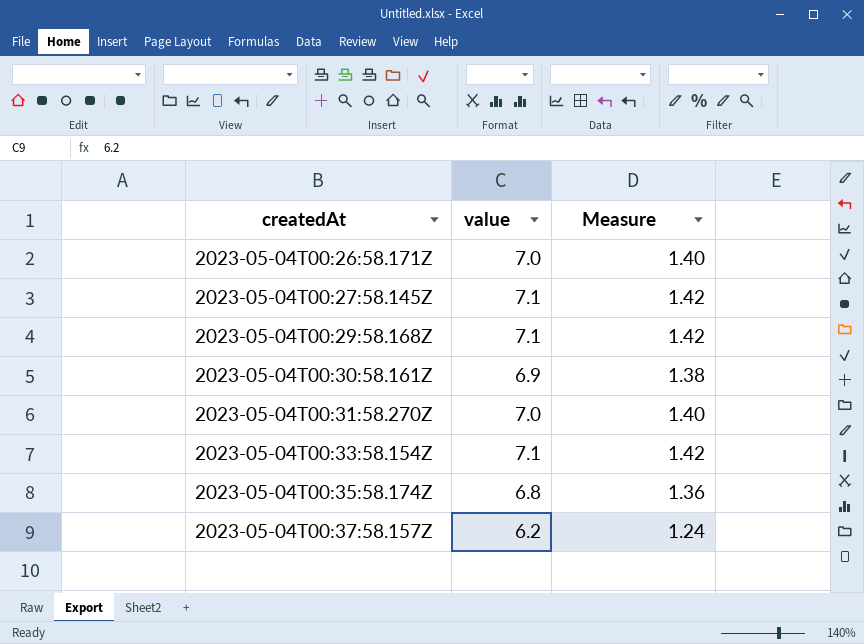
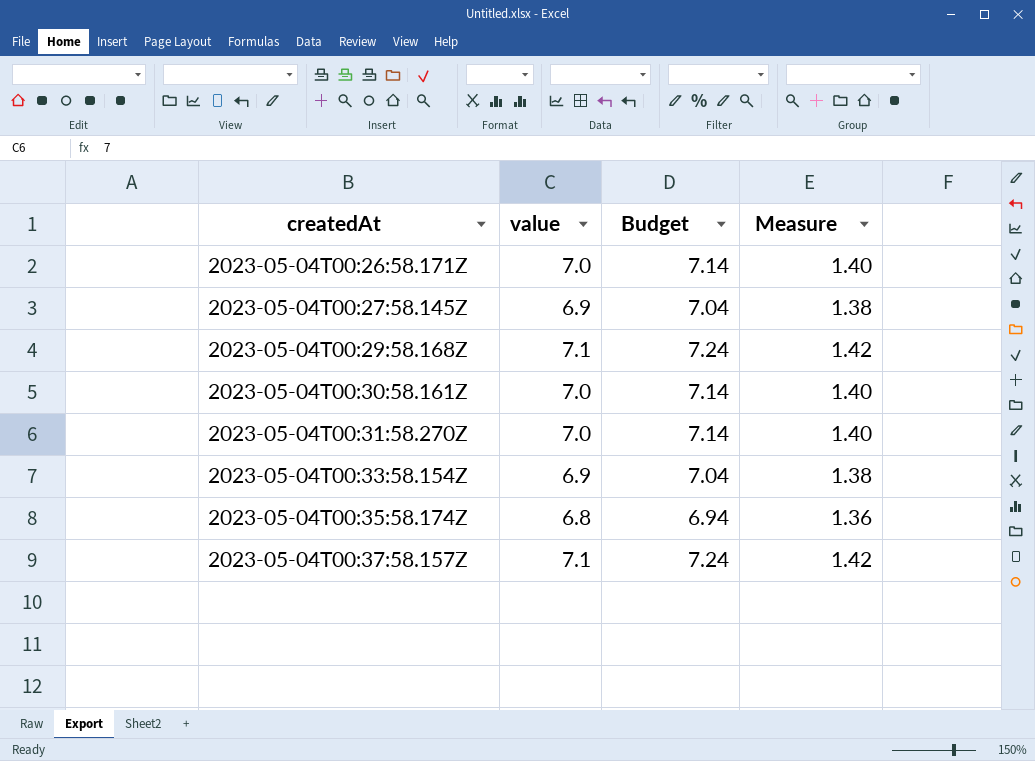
column Budget | formula: none -> [value] * 1.02
2023-05-04T00:27:58.145Z | value: 7.1 -> 6.9
2023-05-04T00:27:58.145Z | Measure: 1.42 -> 1.38
2023-05-04T00:30:58.161Z | value: 6.9 -> 7.0
2023-05-04T00:30:58.161Z | Measure: 1.38 -> 1.40
2023-05-04T00:33:58.154Z | value: 7.1 -> 6.9
2023-05-04T00:33:58.154Z | Measure: 1.42 -> 1.38
2023-05-04T00:37:58.157Z | value: 6.2 -> 7.1
2023-05-04T00:37:58.157Z | Measure: 1.24 -> 1.42

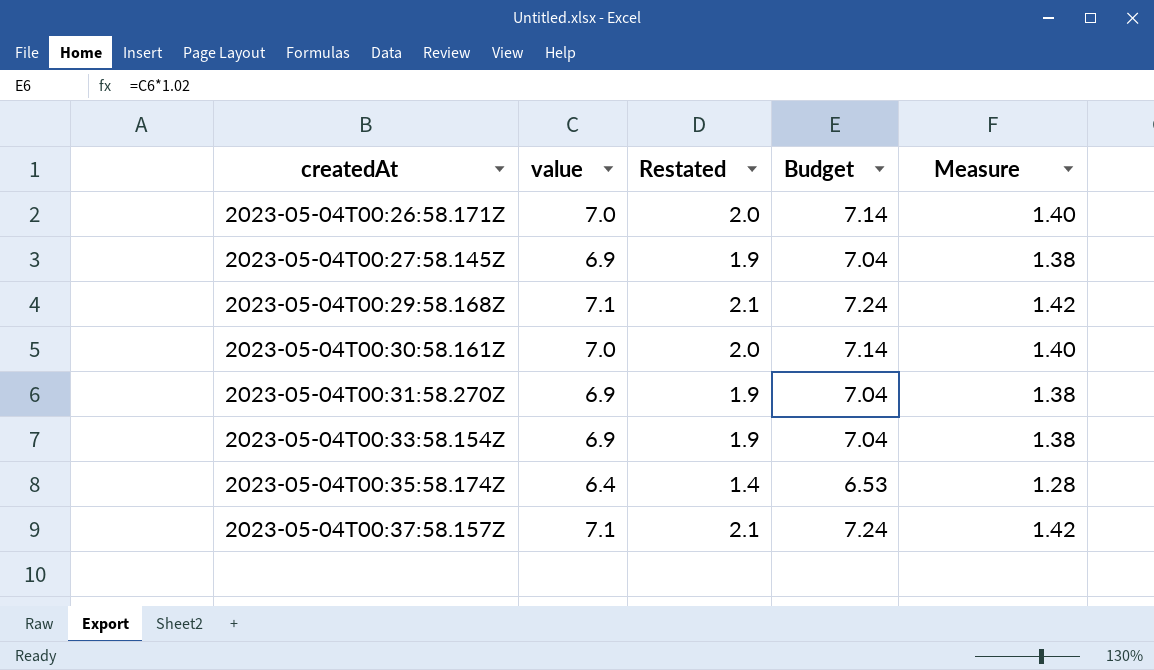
column Restated | formula: none -> [value] - 5
2023-05-04T00:31:58.270Z | value: 7.0 -> 6.9
2023-05-04T00:31:58.270Z | Budget: 7.14 -> 7.04
2023-05-04T00:31:58.270Z | Measure: 1.40 -> 1.38
2023-05-04T00:35:58.174Z | value: 6.8 -> 6.4
2023-05-04T00:35:58.174Z | Budget: 6.94 -> 6.53
2023-05-04T00:35:58.174Z | Measure: 1.36 -> 1.28

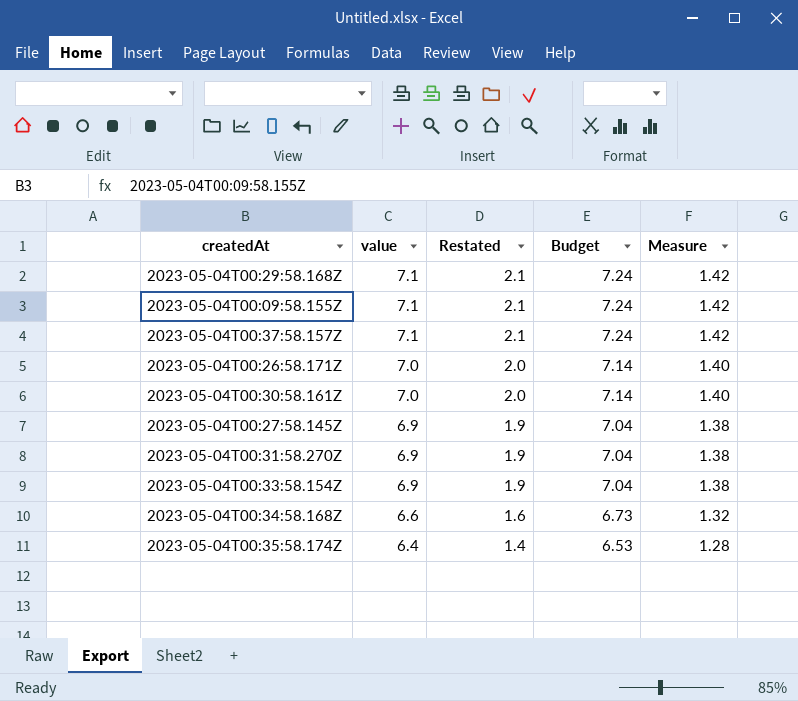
row order: createdAt ascending -> value descending
row 2023-05-04T00:09:58.155Z: none -> 7.1 | 2.1 | 7.24 | 1.42
row 2023-05-04T00:34:58.168Z: none -> 6.6 | 1.6 | 6.73 | 1.32

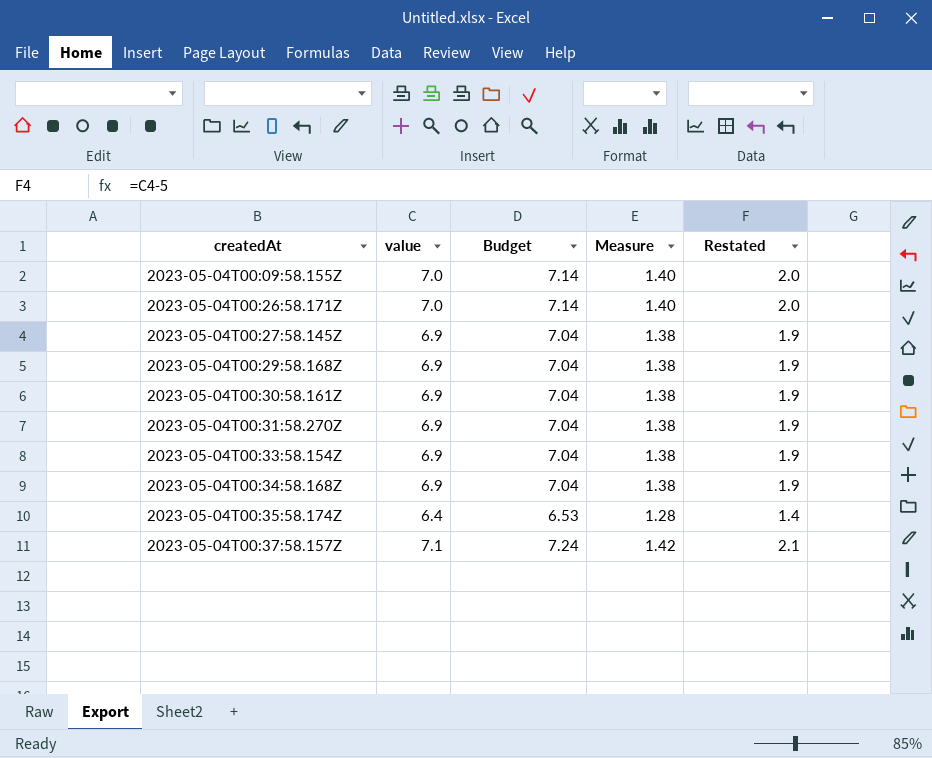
row order: value descending -> createdAt ascending
column Restated | position: 3 -> 5
2023-05-04T00:09:58.155Z | value: 7.1 -> 7.0
2023-05-04T00:09:58.155Z | Budget: 7.24 -> 7.14
2023-05-04T00:09:58.155Z | Measure: 1.42 -> 1.40
2023-05-04T00:09:58.155Z | Restated: 2.1 -> 2.0
2023-05-04T00:29:58.168Z | value: 7.1 -> 6.9
2023-05-04T00:29:58.168Z | Budget: 7.24 -> 7.04
2023-05-04T00:29:58.168Z | Measure: 1.42 -> 1.38
2023-05-04T00:29:58.168Z | Restated: 2.1 -> 1.9
2023-05-04T00:30:58.161Z | value: 7.0 -> 6.9
2023-05-04T00:30:58.161Z | Budget: 7.14 -> 7.04
2023-05-04T00:30:58.161Z | Measure: 1.40 -> 1.38
2023-05-04T00:30:58.161Z | Restated: 2.0 -> 1.9
2023-05-04T00:34:58.168Z | value: 6.6 -> 6.9
2023-05-04T00:34:58.168Z | Budget: 6.73 -> 7.04
2023-05-04T00:34:58.168Z | Measure: 1.32 -> 1.38
2023-05-04T00:34:58.168Z | Restated: 1.6 -> 1.9

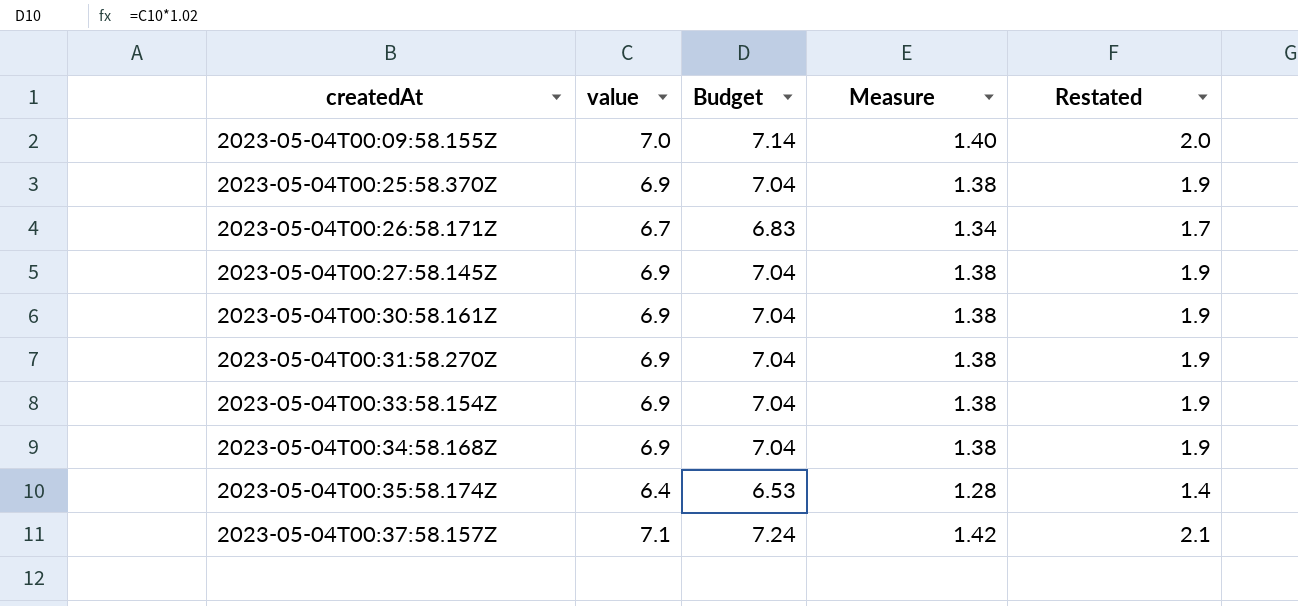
row 2023-05-04T00:29:58.168Z: 6.9 | 7.04 | 1.38 | 1.9 -> none
row 2023-05-04T00:25:58.370Z: none -> 6.9 | 7.04 | 1.38 | 1.9
2023-05-04T00:26:58.171Z | value: 7.0 -> 6.7
2023-05-04T00:26:58.171Z | Budget: 7.14 -> 6.83
2023-05-04T00:26:58.171Z | Measure: 1.40 -> 1.34
2023-05-04T00:26:58.171Z | Restated: 2.0 -> 1.7

